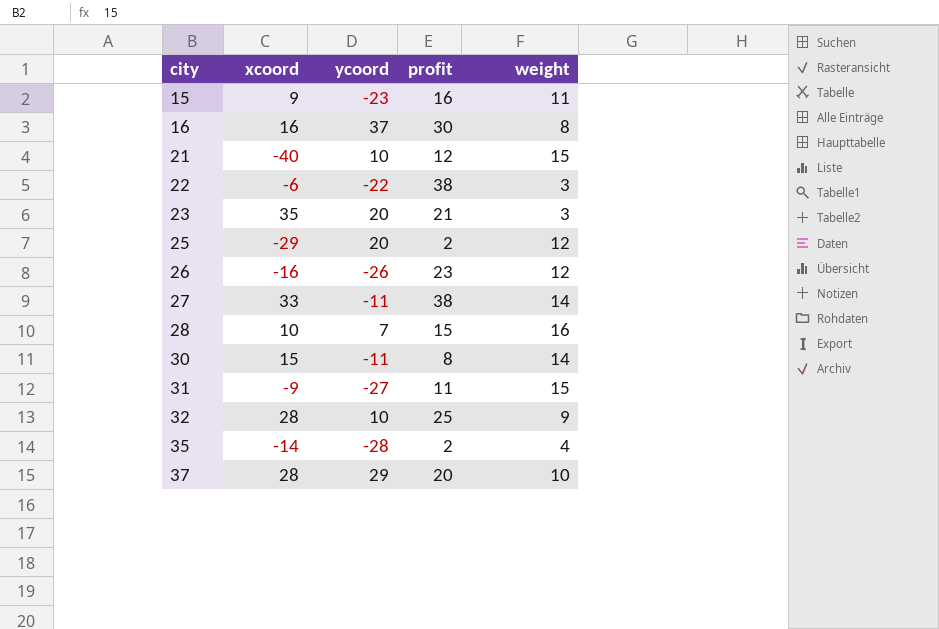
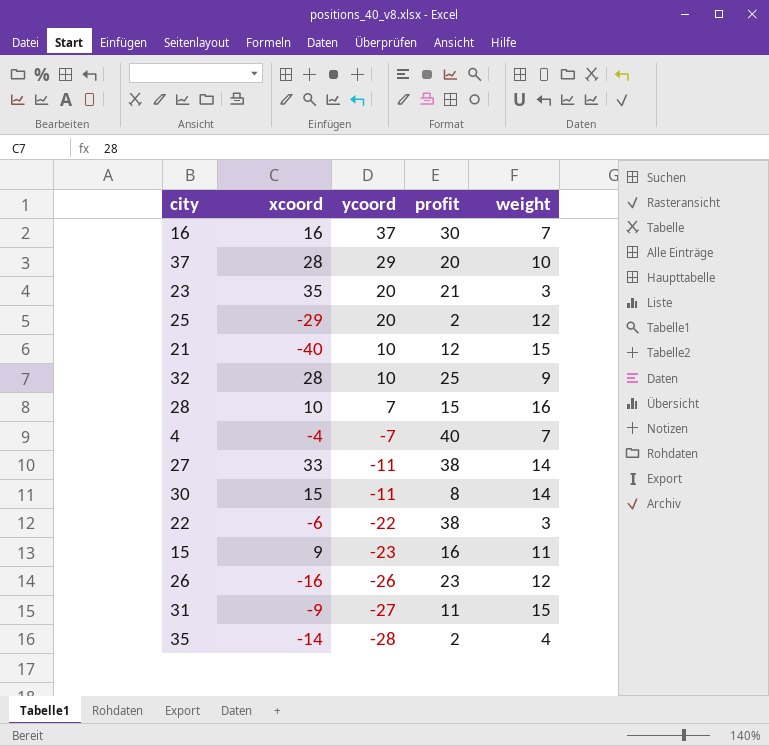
row order: city ascending -> ycoord descending
16 | weight: 8 -> 7
row 4: none -> -4 | -7 | 40 | 7

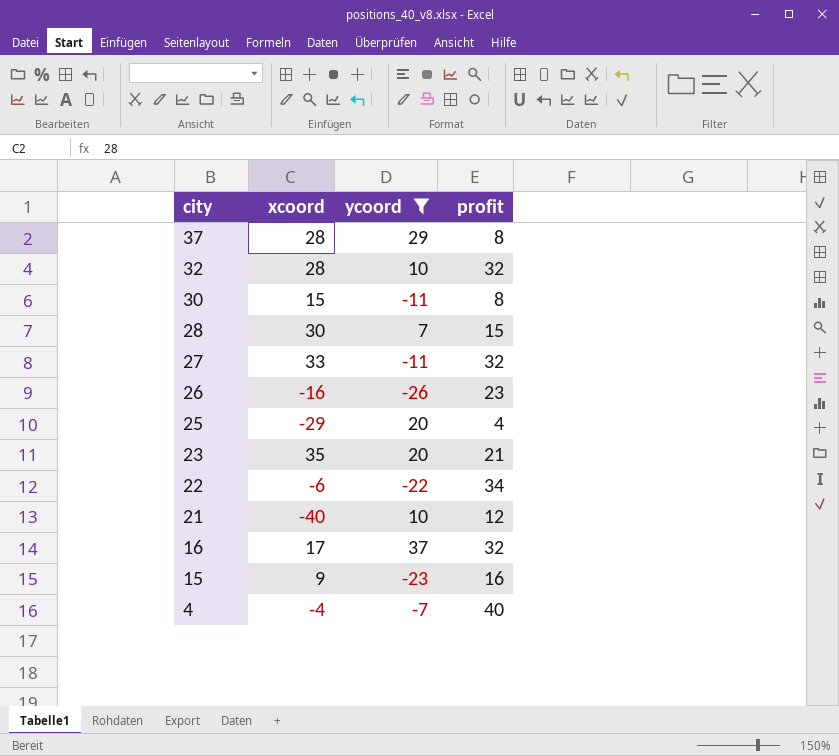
filter: none -> ycoord >= -26
row order: ycoord descending -> city descending
column weight | position: 5 -> none
37 | profit: 20 -> 8
32 | profit: 25 -> 32
28 | xcoord: 10 -> 30
27 | profit: 38 -> 32
25 | profit: 2 -> 4
22 | profit: 38 -> 34
16 | xcoord: 16 -> 17
16 | profit: 30 -> 32

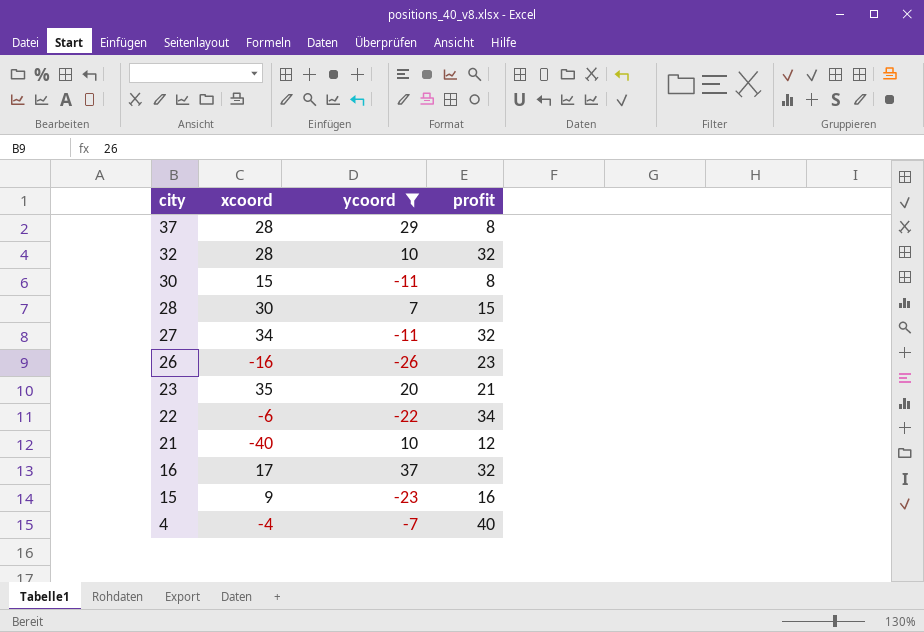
row 25: -29 | 20 | 4 -> none
27 | xcoord: 33 -> 34

